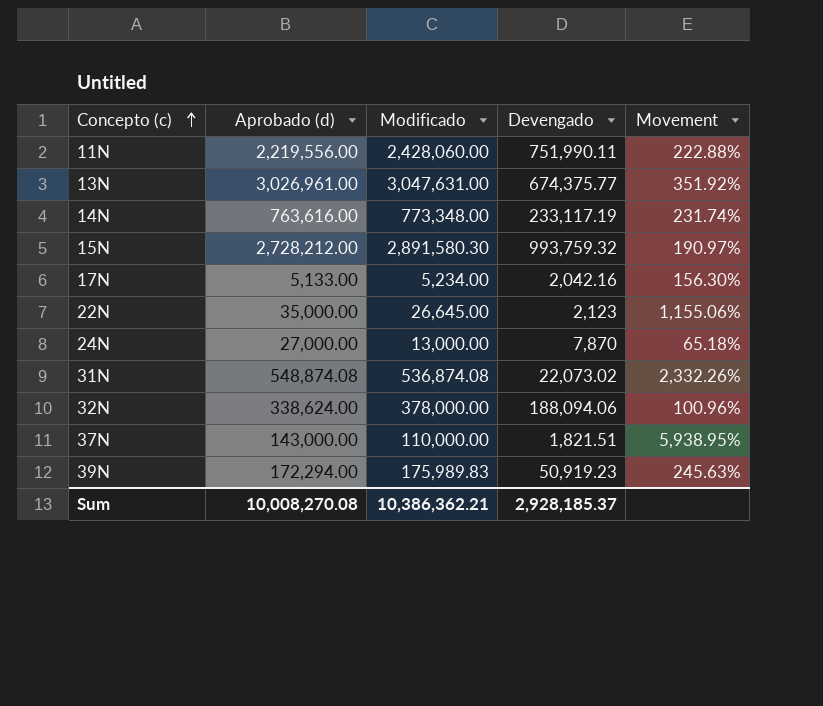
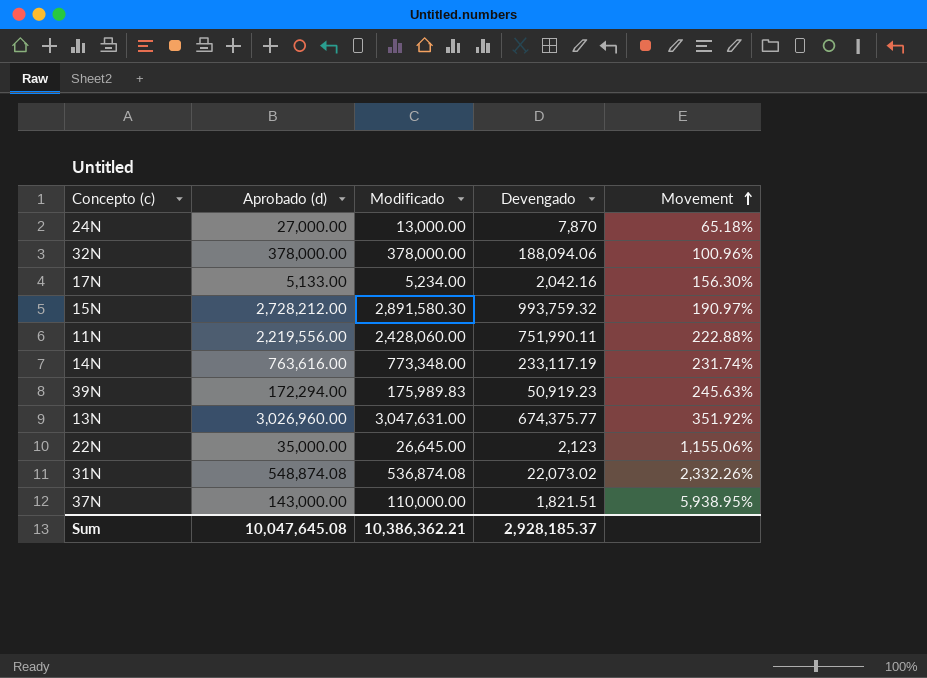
row order: Concepto (c) ascending -> Movement ascending
32N | Aprobado (d): 338,624.00 -> 378,000.00
13N | Aprobado (d): 3,026,961.00 -> 3,026,960.00
Sum | Aprobado (d): 10,008,270.08 -> 10,047,645.08

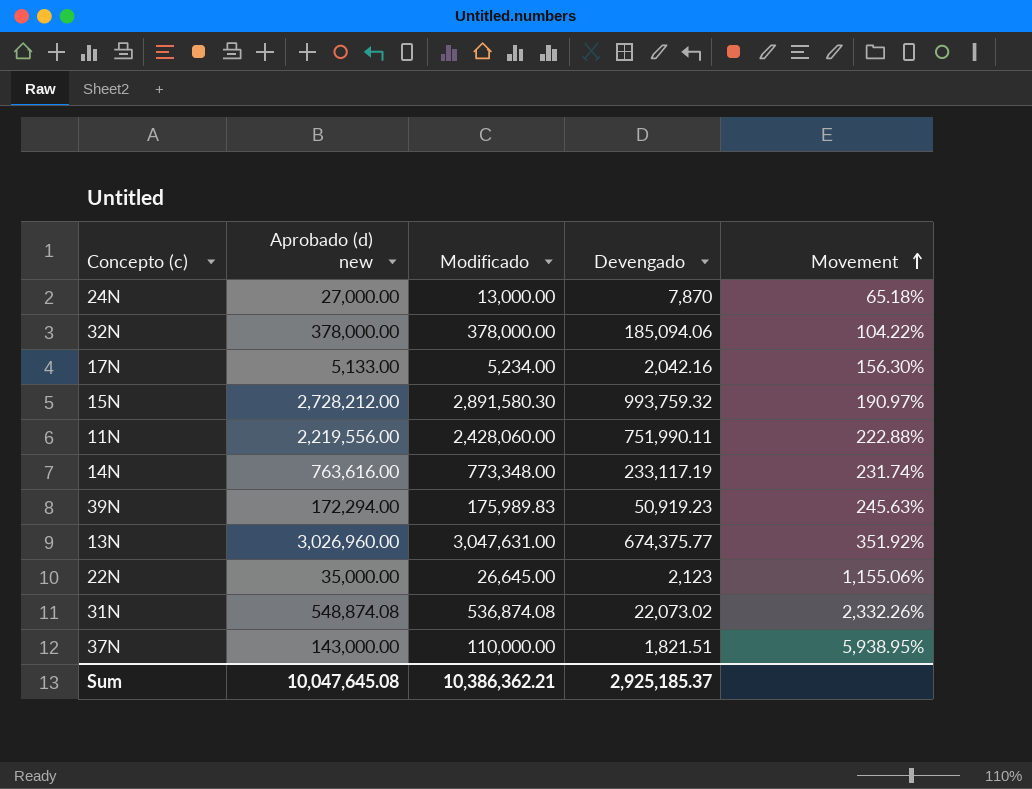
column name: Aprobado (d) -> Aprobado (d) new
32N | Devengado: 188,094.06 -> 185,094.06
32N | Movement: 100.96% -> 104.22%
Sum | Devengado: 2,928,185.37 -> 2,925,185.37

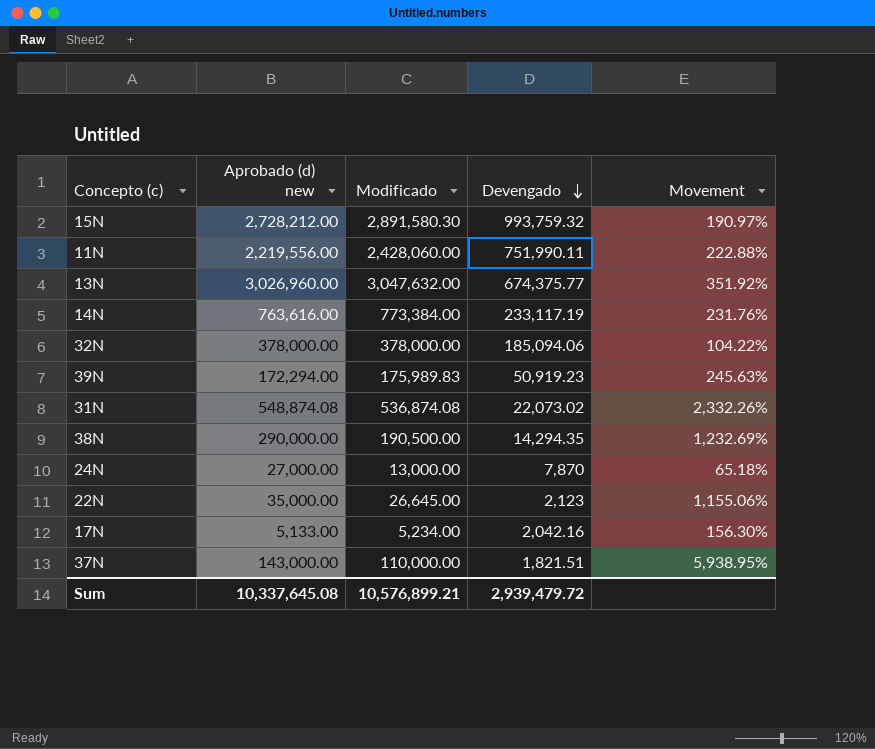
row order: Movement ascending -> Devengado descending
13N | Modificado: 3,047,631.00 -> 3,047,632.00
14N | Modificado: 773,348.00 -> 773,384.00
14N | Movement: 231.74% -> 231.76%
row 38N: none -> 290,000.00 | 190,500.00 | 14,294.35 | 1,232.69%
Sum | Aprobado (d) new: 10,047,645.08 -> 10,337,645.08
Sum | Modificado: 10,386,362.21 -> 10,576,899.21
Sum | Devengado: 2,925,185.37 -> 2,939,479.72

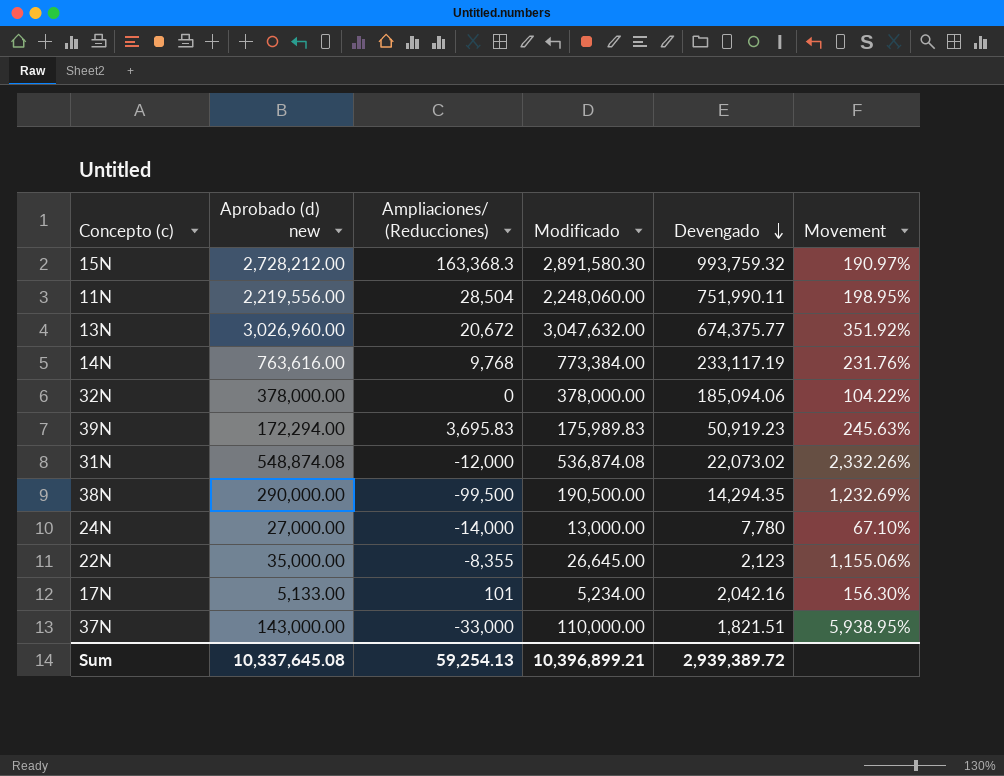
column Ampliaciones/ (Reducciones) | formula: none -> [Modificado] - [Aprobado (d) new]
11N | Modificado: 2,428,060.00 -> 2,248,060.00
11N | Movement: 222.88% -> 198.95%
24N | Devengado: 7,870 -> 7,780
24N | Movement: 65.18% -> 67.10%
Sum | Modificado: 10,576,899.21 -> 10,396,899.21
Sum | Devengado: 2,939,479.72 -> 2,939,389.72

